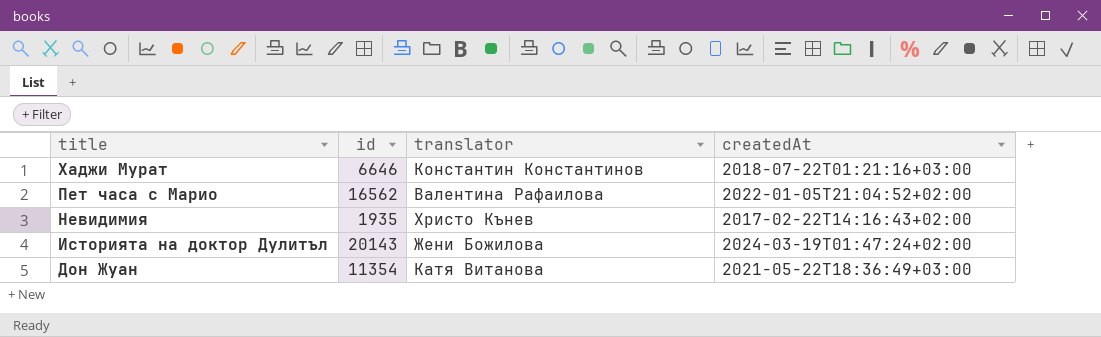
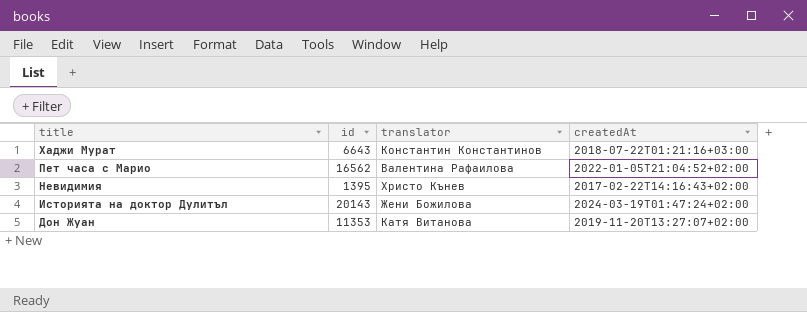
Хаджи Мурат | id: 6646 -> 6643
Невидимия | id: 1935 -> 1395
Дон Жуан | id: 11354 -> 11353
Дон Жуан | createdAt: 2021-05-22T18:36:49+03:00 -> 2019-11-20T13:27:07+02:00

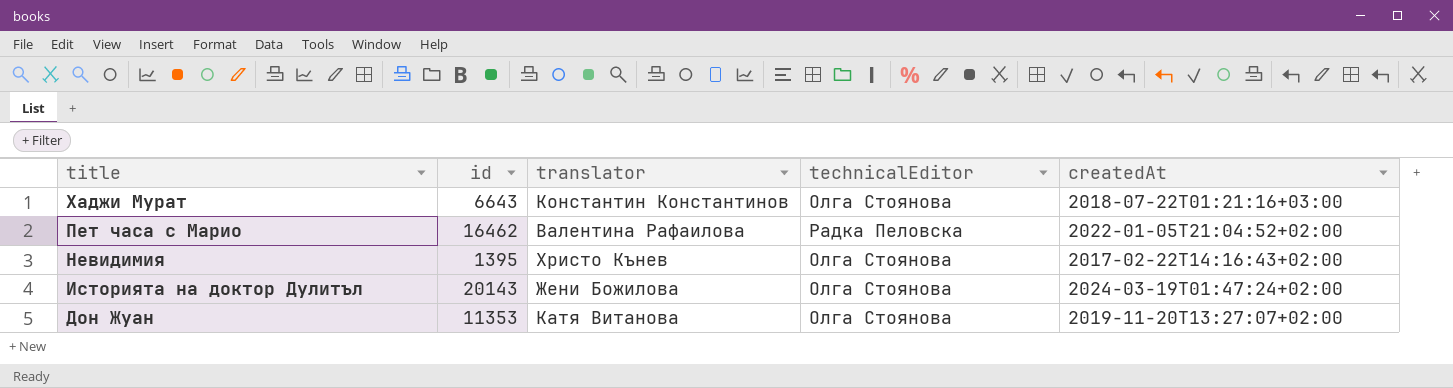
column technicalEditor | position: none -> 4
Пет часа с Марио | id: 16562 -> 16462

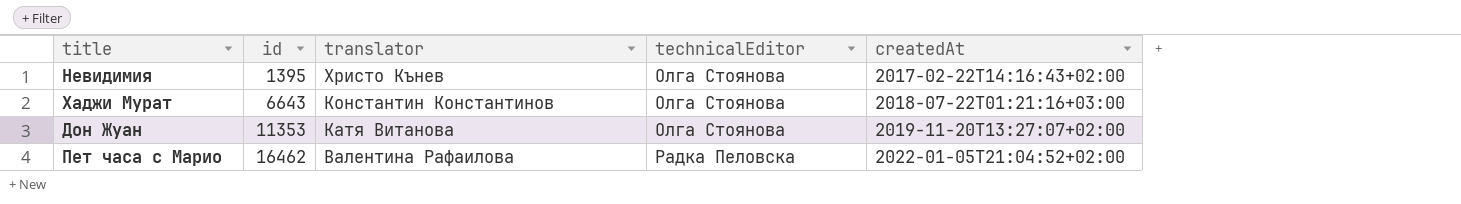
row order: title descending -> id ascending
row Историята на доктор Дулитъл: 20143 | Жени Божилова | Олга Стоянова | 2024-03-19T01:47:24+02:00 -> none

